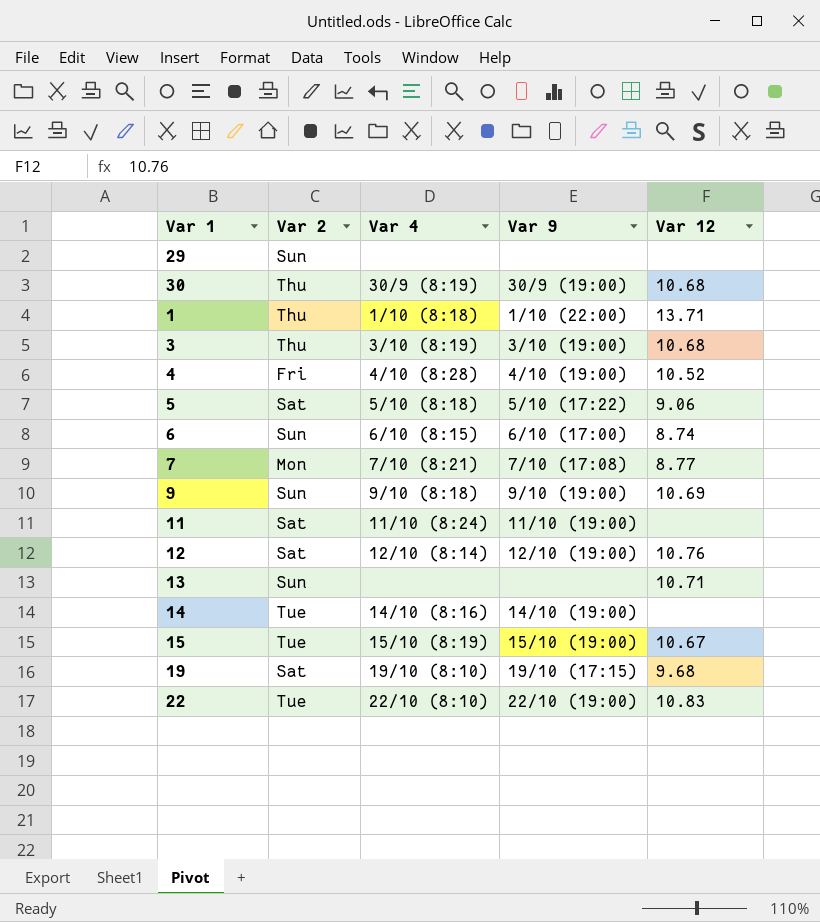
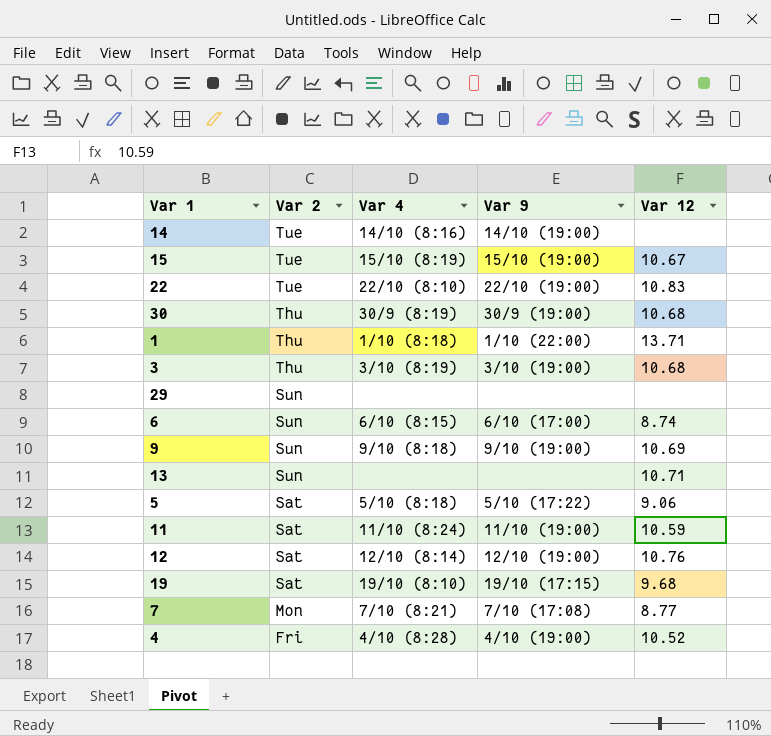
row order: none -> Var 2 descending
11 | Var 12: none -> 10.59

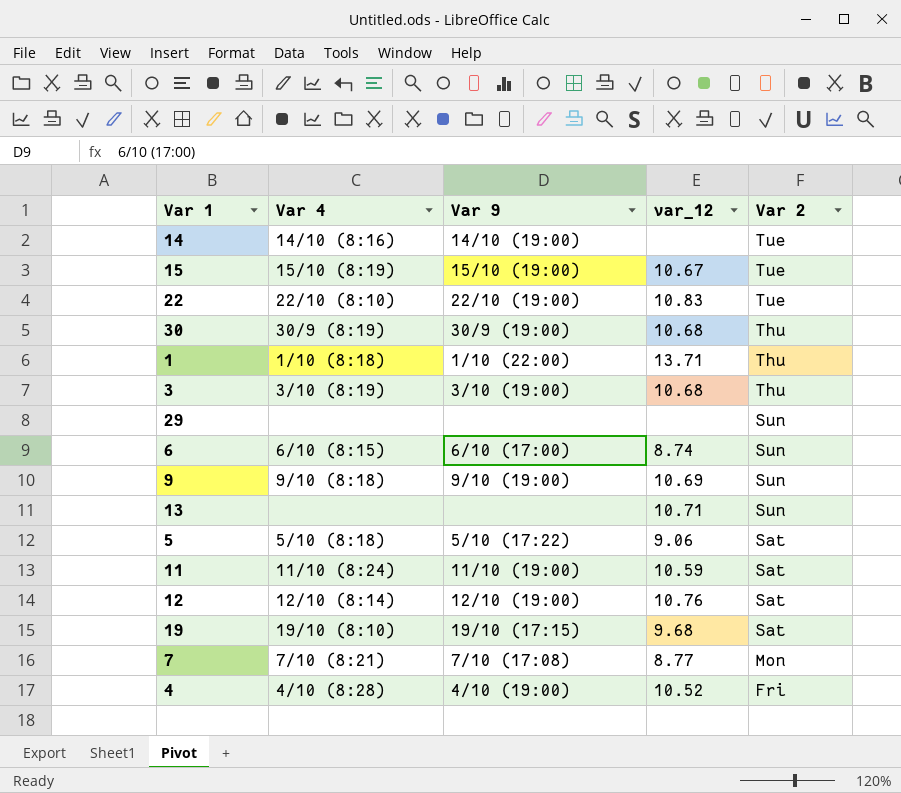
column name: Var 12 -> var_12
column Var 2 | position: 2 -> 5

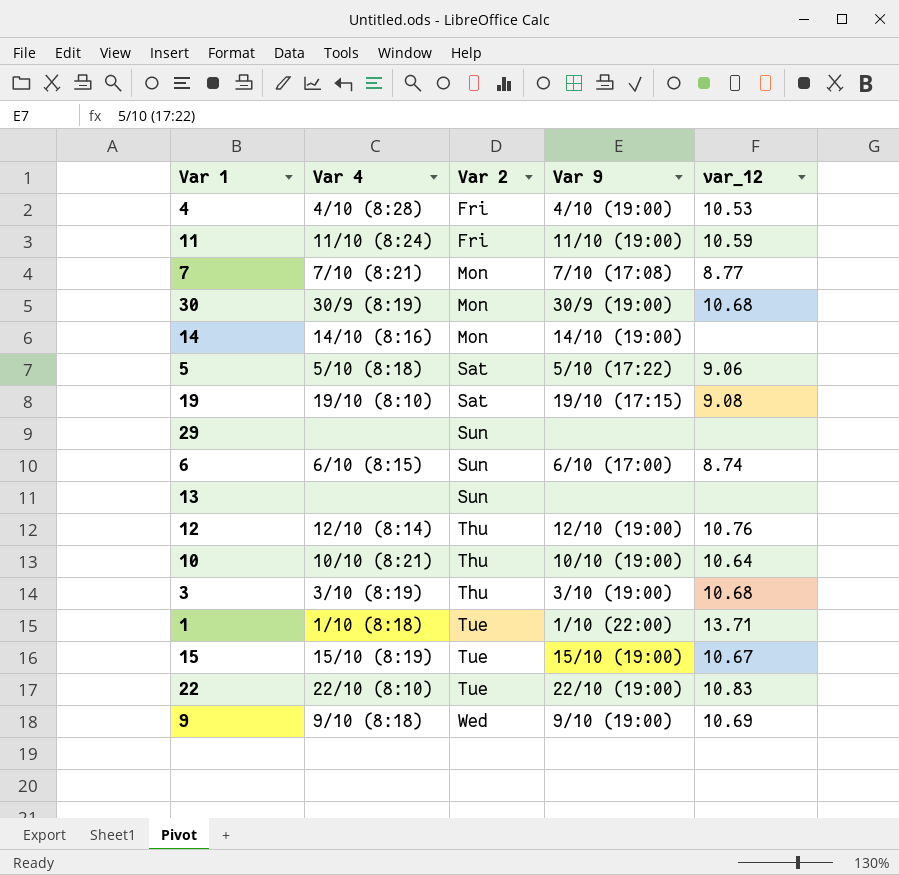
row order: Var 2 descending -> Var 2 ascending
column Var 2 | position: 5 -> 3
4 | var_12: 10.52 -> 10.53
11 | Var 2: Sat -> Fri
30 | Var 2: Thu -> Mon
14 | Var 2: Tue -> Mon
19 | var_12: 9.68 -> 9.08
13 | var_12: 10.71 -> none
12 | Var 2: Sat -> Thu
row 10: none -> 10/10 (8:21) | Thu | 10/10 (19:00) | 10.64
1 | Var 2: Thu -> Tue
9 | Var 2: Sun -> Wed

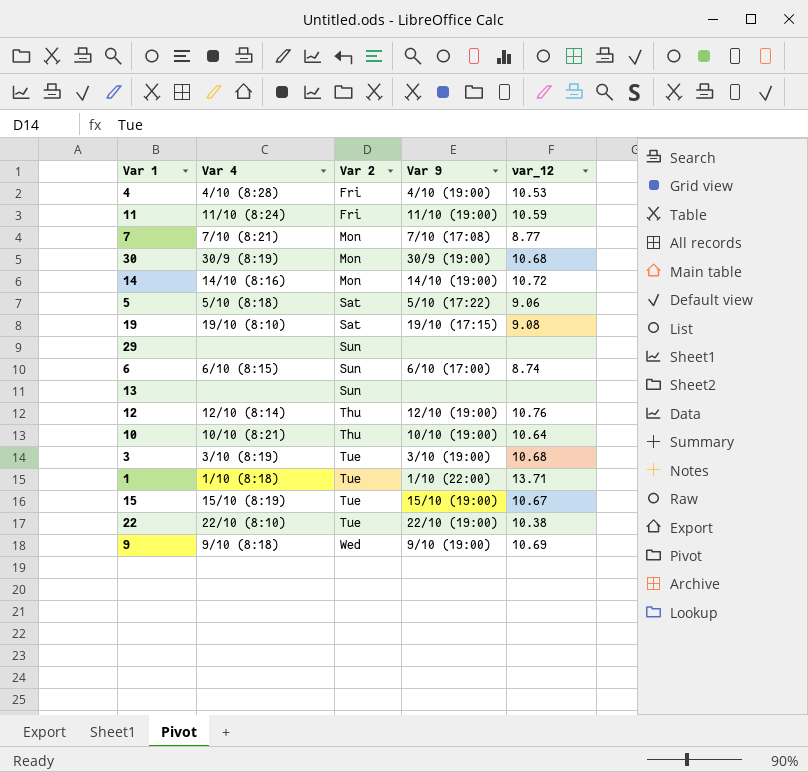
14 | var_12: none -> 10.72
3 | Var 2: Thu -> Tue
22 | var_12: 10.83 -> 10.38

